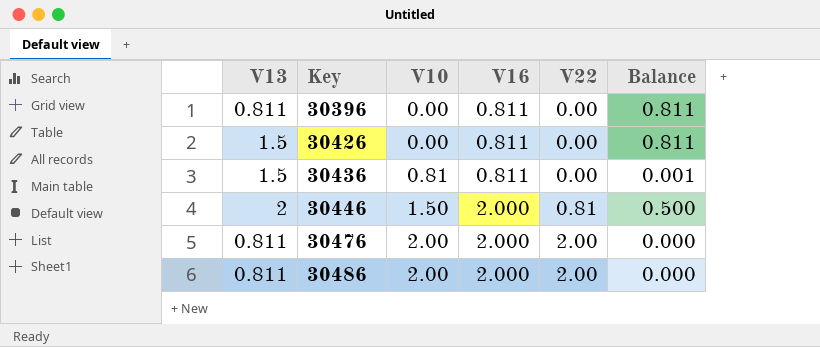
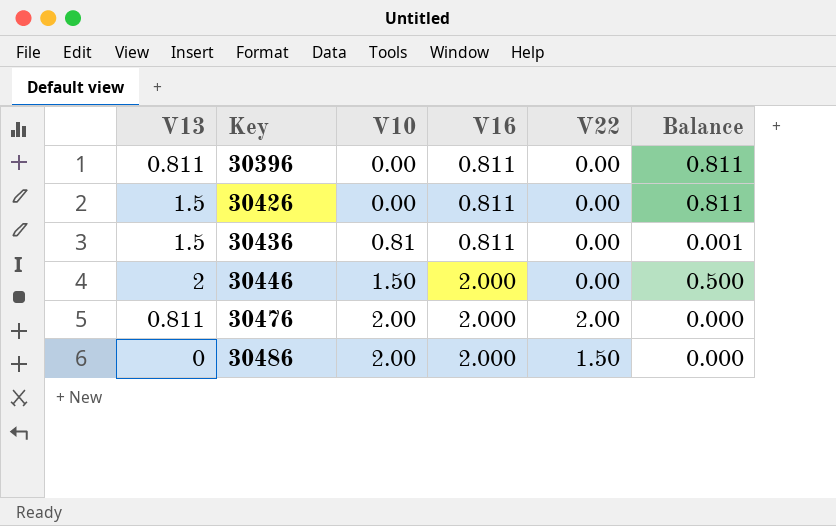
30446 | V22: 0.81 -> 0.00
30486 | V13: 0.811 -> 0
30486 | V22: 2.00 -> 1.50

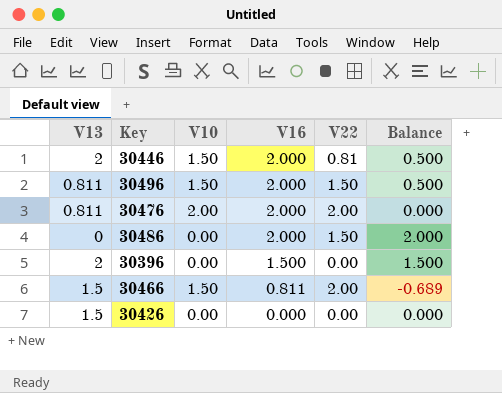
row order: Key ascending -> V16 descending
row 30436: 1.5 | 0.81 | 0.811 | 0.00 | 0.001 -> none
30446 | V22: 0.00 -> 0.81
row 30496: none -> 0.811 | 1.50 | 2.000 | 1.50 | 0.500
30486 | V10: 2.00 -> 0.00
30486 | Balance: 0.000 -> 2.000
30396 | V13: 0.811 -> 2
30396 | V16: 0.811 -> 1.500
30396 | Balance: 0.811 -> 1.500
row 30466: none -> 1.5 | 1.50 | 0.811 | 2.00 | -0.689
30426 | V16: 0.811 -> 0.000
30426 | Balance: 0.811 -> 0.000

